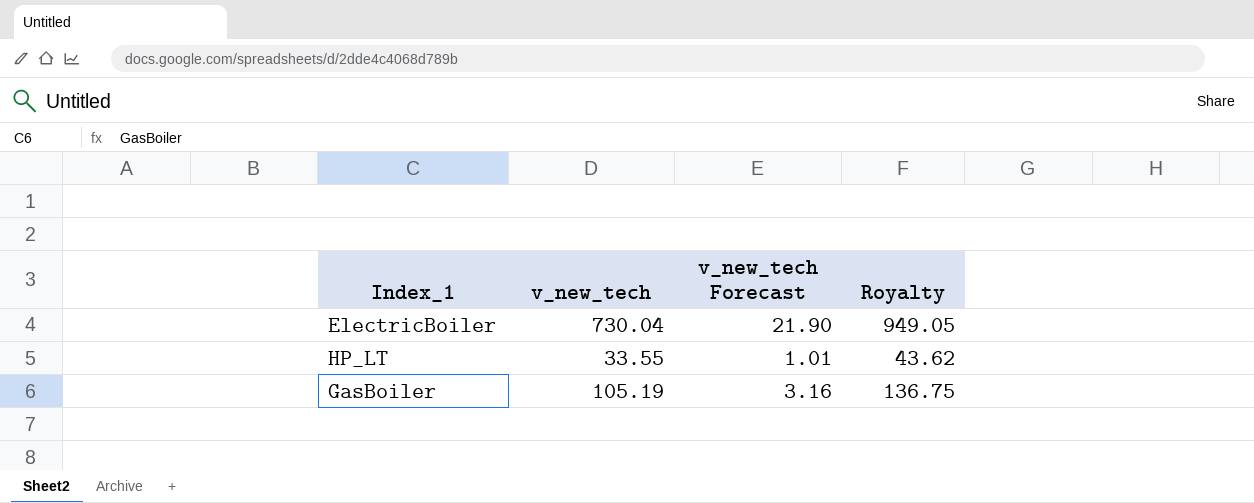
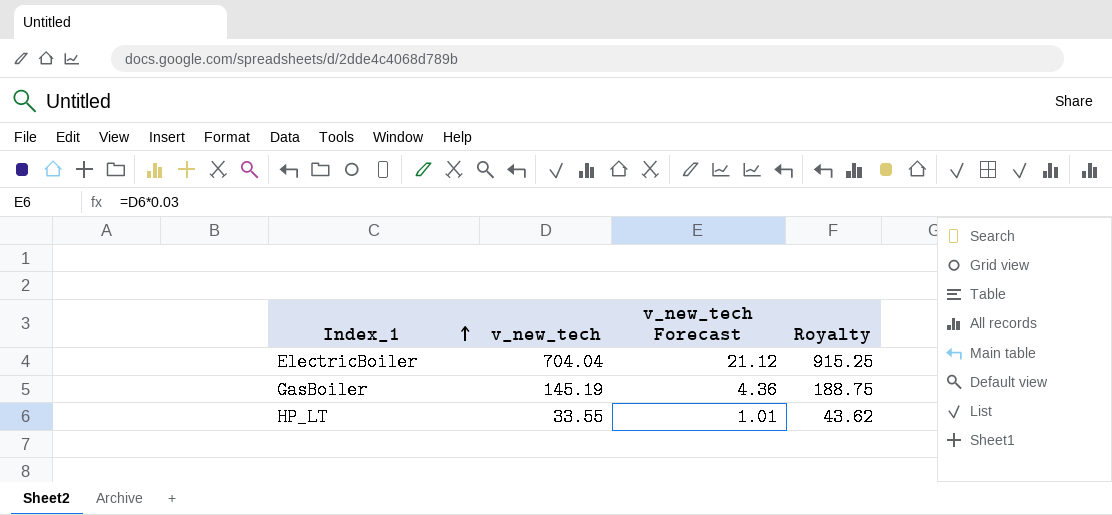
row order: none -> Index_1 ascending
ElectricBoiler | v_new_tech: 730.04 -> 704.04
ElectricBoiler | v_new_tech Forecast: 21.90 -> 21.12
ElectricBoiler | Royalty: 949.05 -> 915.25
GasBoiler | v_new_tech: 105.19 -> 145.19
GasBoiler | v_new_tech Forecast: 3.16 -> 4.36
GasBoiler | Royalty: 136.75 -> 188.75

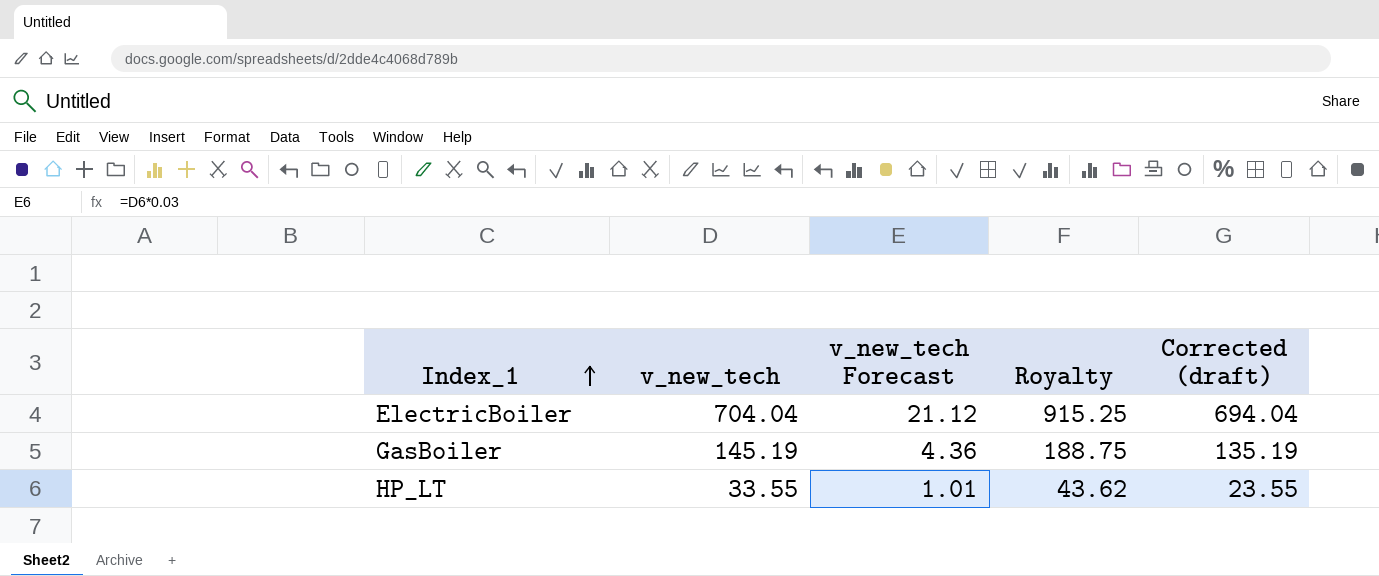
column Corrected (draft) | formula: none -> [v_new_tech] - 10

